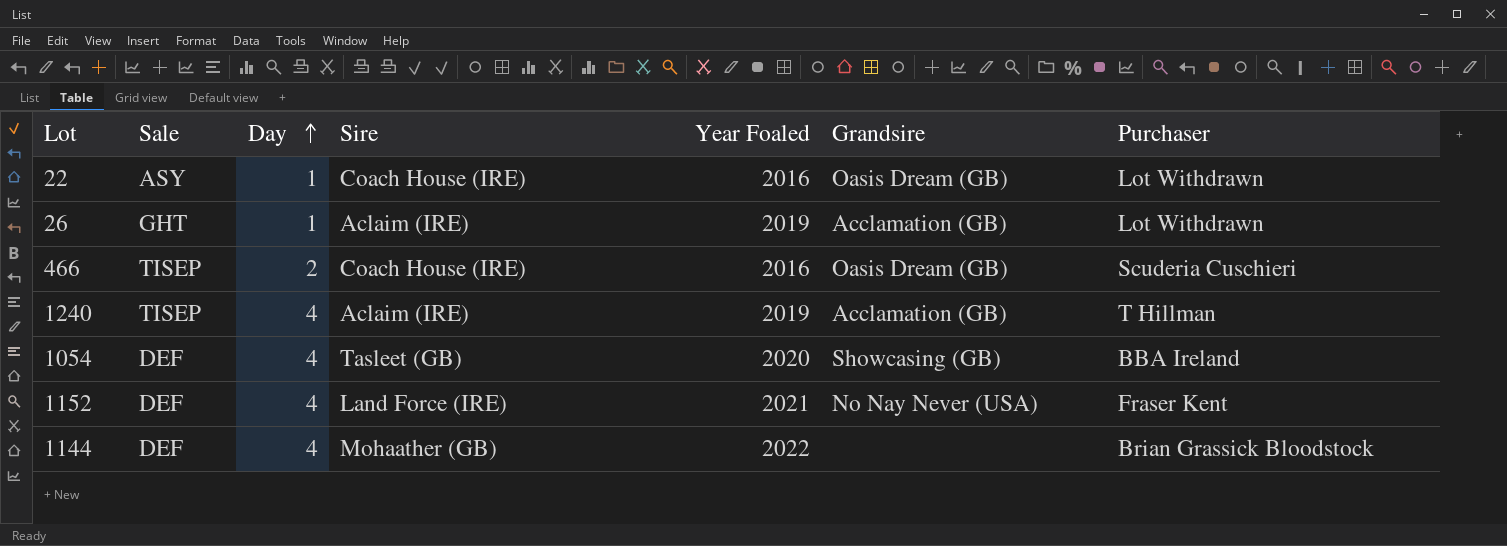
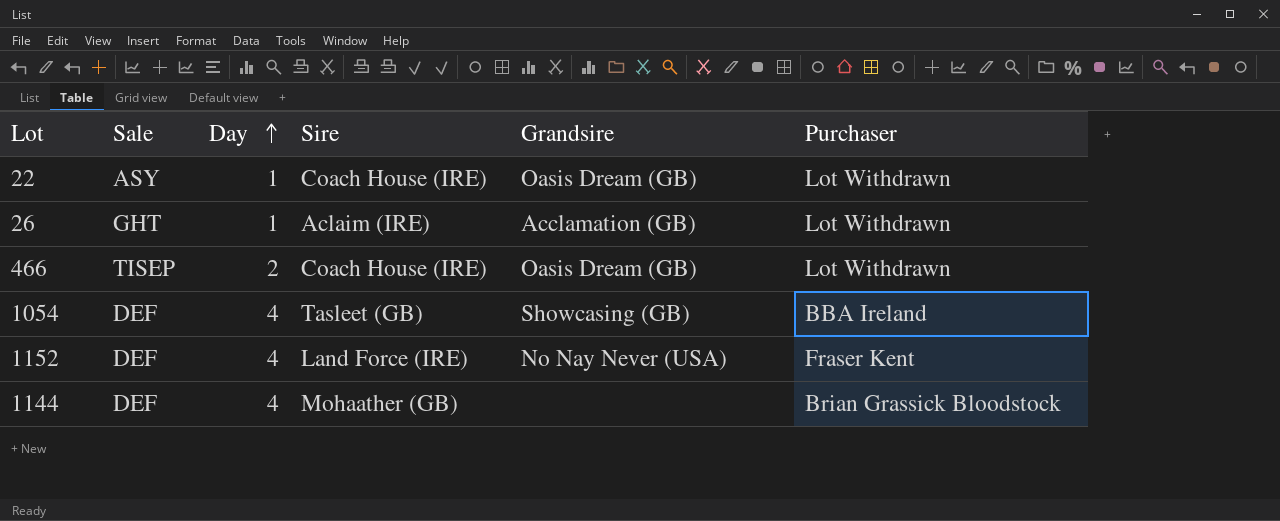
column Year Foaled | position: 5 -> none
row 1240: TISEP | 4 | Aclaim (IRE) | 2019 | Acclamation (GB) | T Hillman -> none
466 | Purchaser: Scuderia Cuschieri -> Lot Withdrawn

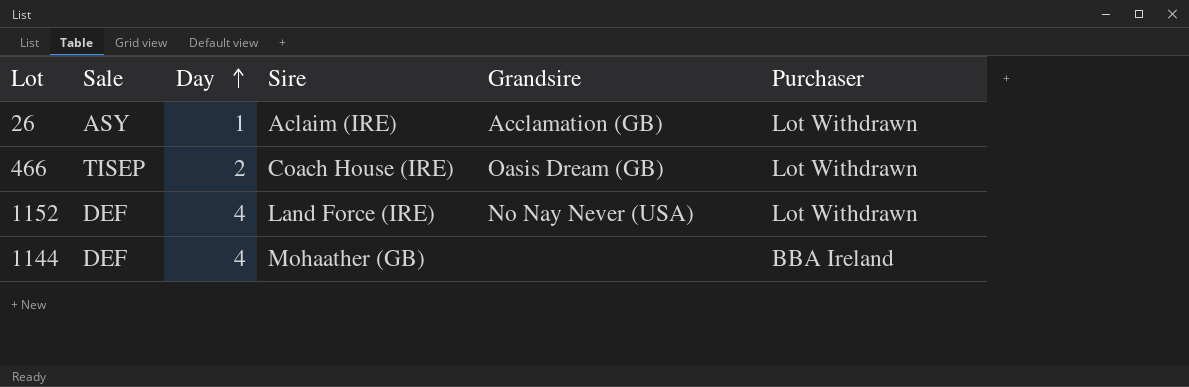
row 22: ASY | 1 | Coach House (IRE) | Oasis Dream (GB) | Lot Withdrawn -> none
row 1054: DEF | 4 | Tasleet (GB) | Showcasing (GB) | BBA Ireland -> none
26 | Sale: GHT -> ASY
1152 | Purchaser: Fraser Kent -> Lot Withdrawn
1144 | Purchaser: Brian Grassick Bloodstock -> BBA Ireland

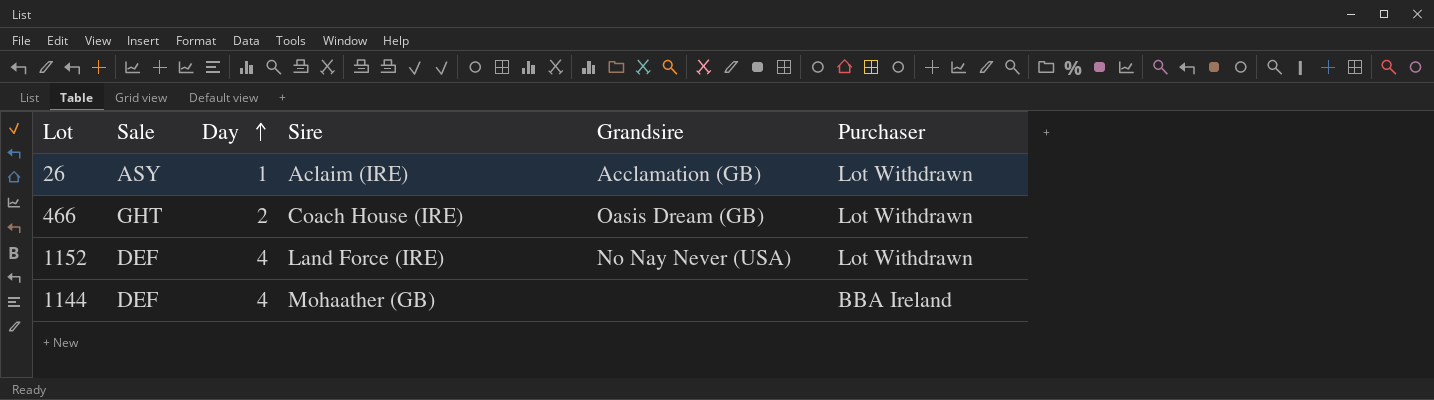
466 | Sale: TISEP -> GHT

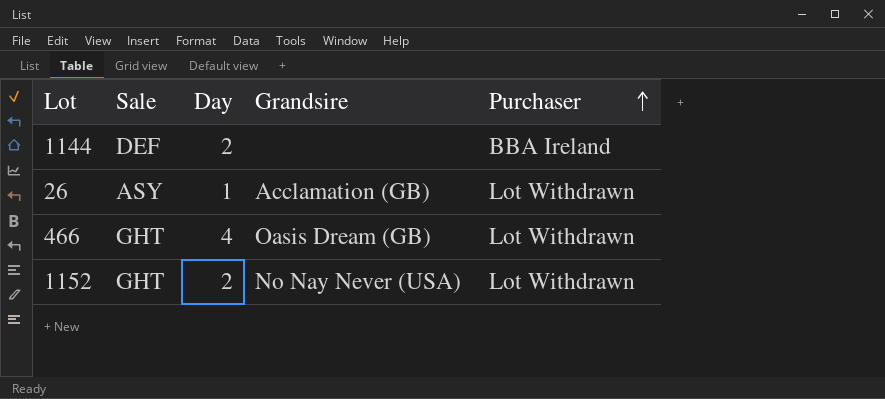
row order: Day ascending -> Purchaser ascending
column Sire | position: 4 -> none
1144 | Day: 4 -> 2
466 | Day: 2 -> 4
1152 | Sale: DEF -> GHT
1152 | Day: 4 -> 2

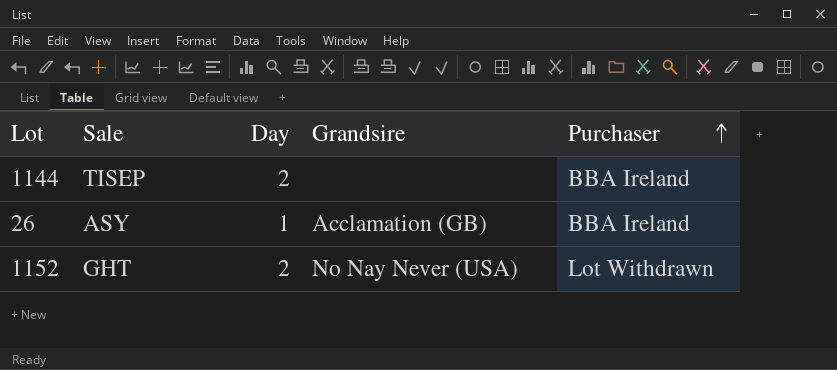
row 466: GHT | 4 | Oasis Dream (GB) | Lot Withdrawn -> none
1144 | Sale: DEF -> TISEP
26 | Purchaser: Lot Withdrawn -> BBA Ireland

